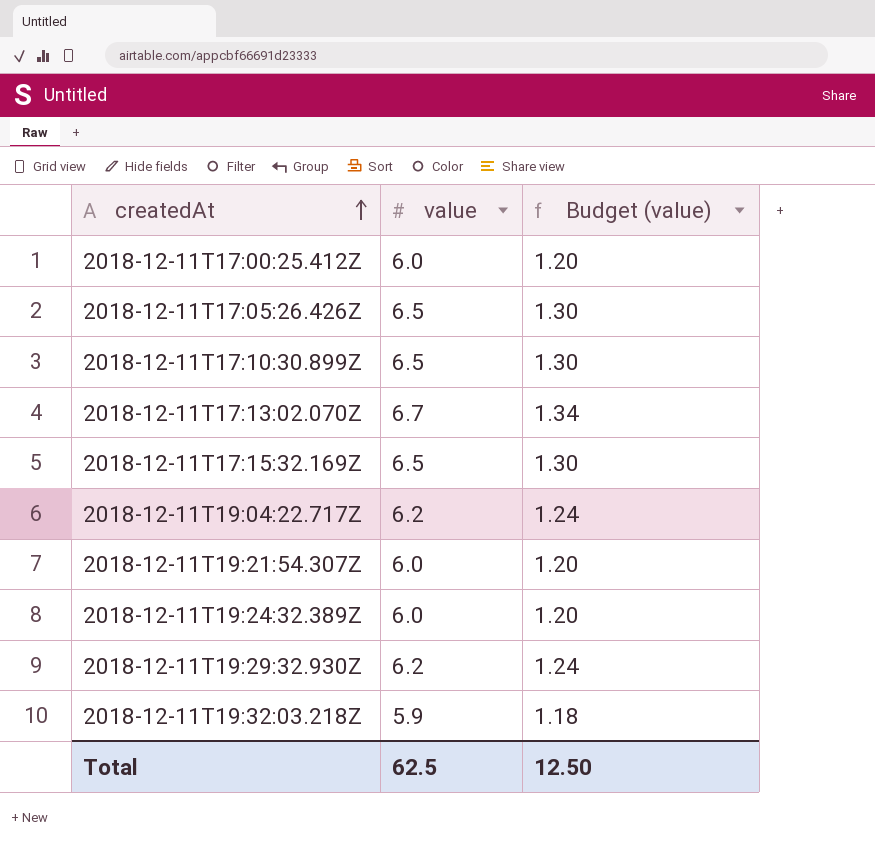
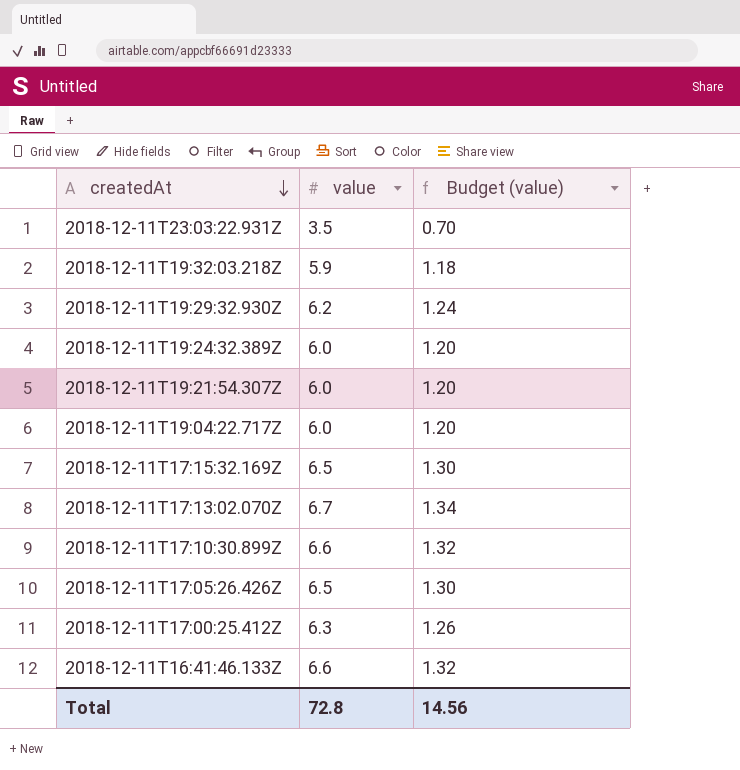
row order: createdAt ascending -> createdAt descending
row 2018-12-11T23:03:22.931Z: none -> 3.5 | 0.70
2018-12-11T19:04:22.717Z | value: 6.2 -> 6.0
2018-12-11T19:04:22.717Z | Budget (value): 1.24 -> 1.20
2018-12-11T17:10:30.899Z | value: 6.5 -> 6.6
2018-12-11T17:10:30.899Z | Budget (value): 1.30 -> 1.32
2018-12-11T17:00:25.412Z | value: 6.0 -> 6.3
2018-12-11T17:00:25.412Z | Budget (value): 1.20 -> 1.26
row 2018-12-11T16:41:46.133Z: none -> 6.6 | 1.32
Total | value: 62.5 -> 72.8
Total | Budget (value): 12.50 -> 14.56

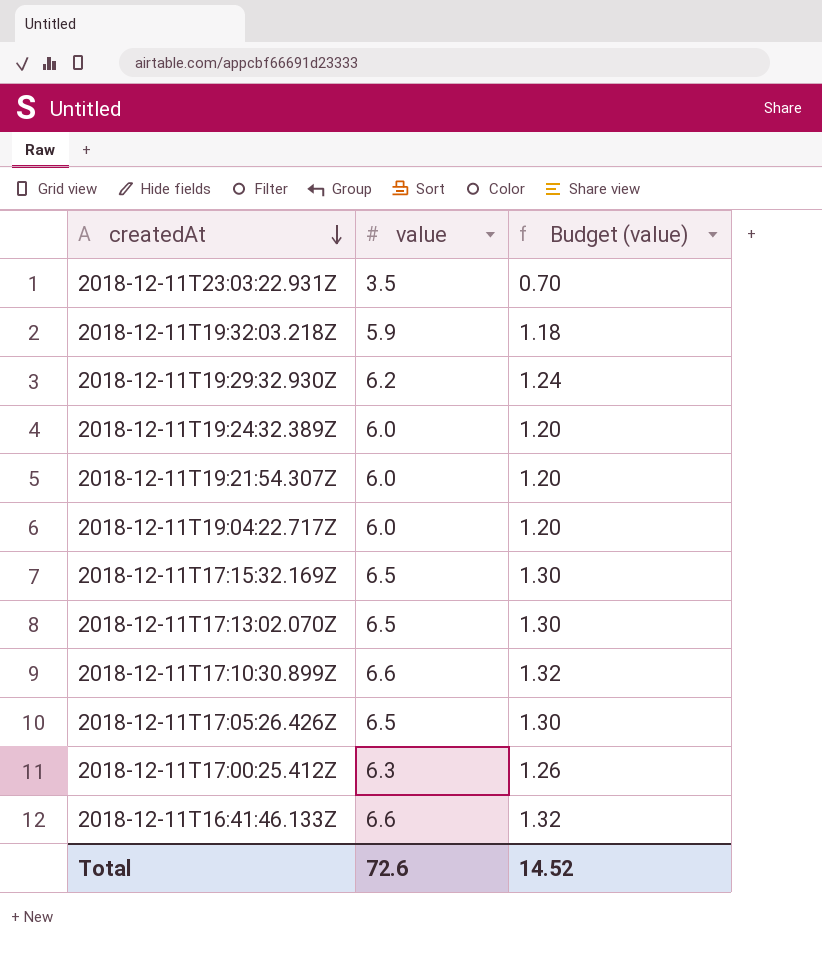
2018-12-11T17:13:02.070Z | value: 6.7 -> 6.5
2018-12-11T17:13:02.070Z | Budget (value): 1.34 -> 1.30
Total | value: 72.8 -> 72.6
Total | Budget (value): 14.56 -> 14.52

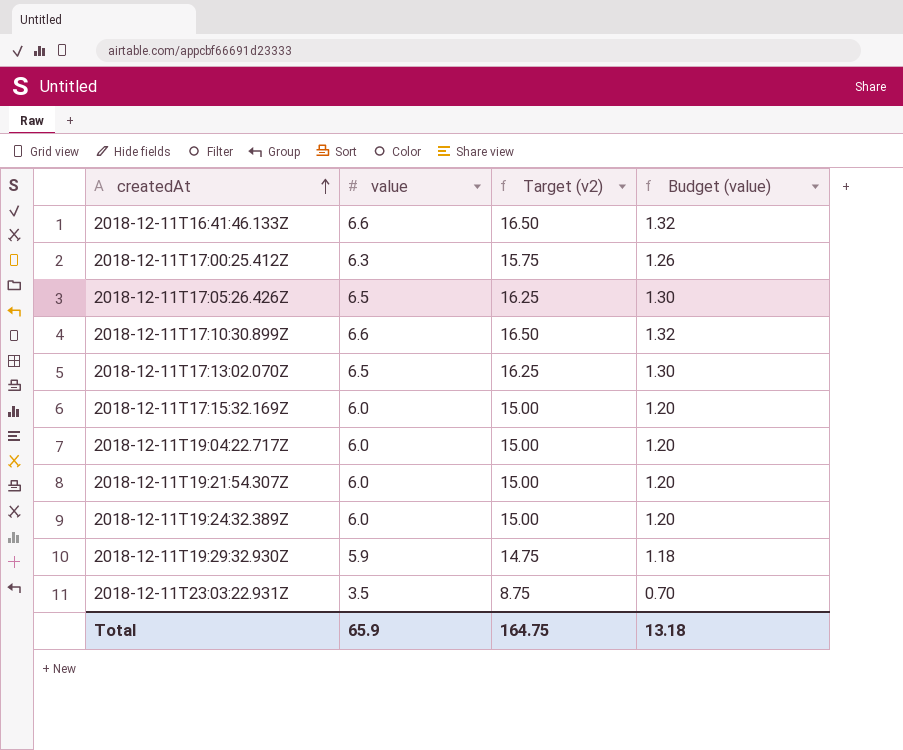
row order: createdAt descending -> createdAt ascending
column Target (v2) | formula: none -> [value] * 2.5
row 2018-12-11T19:32:03.218Z: 5.9 | 1.18 -> none
2018-12-11T17:15:32.169Z | value: 6.5 -> 6.0
2018-12-11T17:15:32.169Z | Budget (value): 1.30 -> 1.20
2018-12-11T19:29:32.930Z | value: 6.2 -> 5.9
2018-12-11T19:29:32.930Z | Budget (value): 1.24 -> 1.18
Total | value: 72.6 -> 65.9
Total | Budget (value): 14.52 -> 13.18

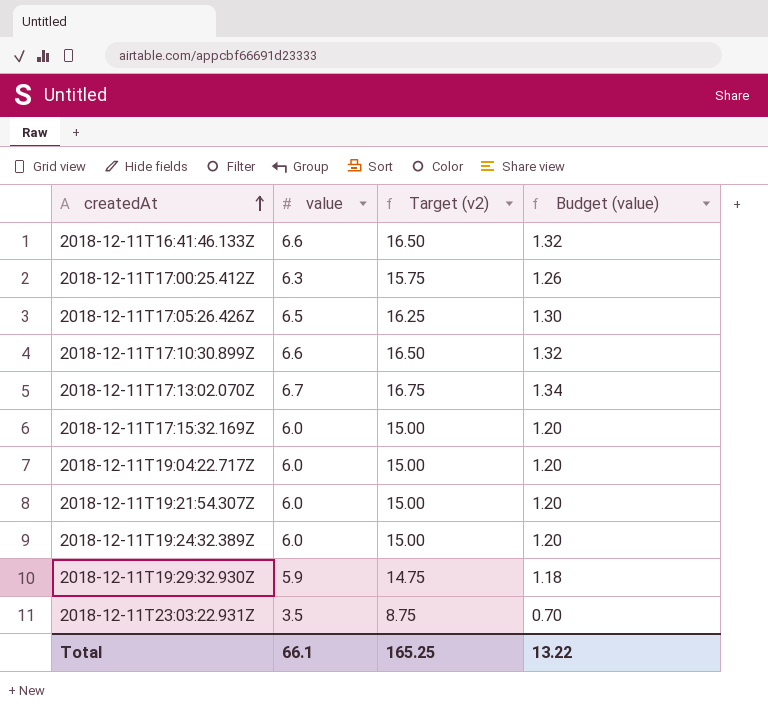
2018-12-11T17:13:02.070Z | value: 6.5 -> 6.7
2018-12-11T17:13:02.070Z | Target (v2): 16.25 -> 16.75
2018-12-11T17:13:02.070Z | Budget (value): 1.30 -> 1.34
Total | value: 65.9 -> 66.1
Total | Target (v2): 164.75 -> 165.25
Total | Budget (value): 13.18 -> 13.22

